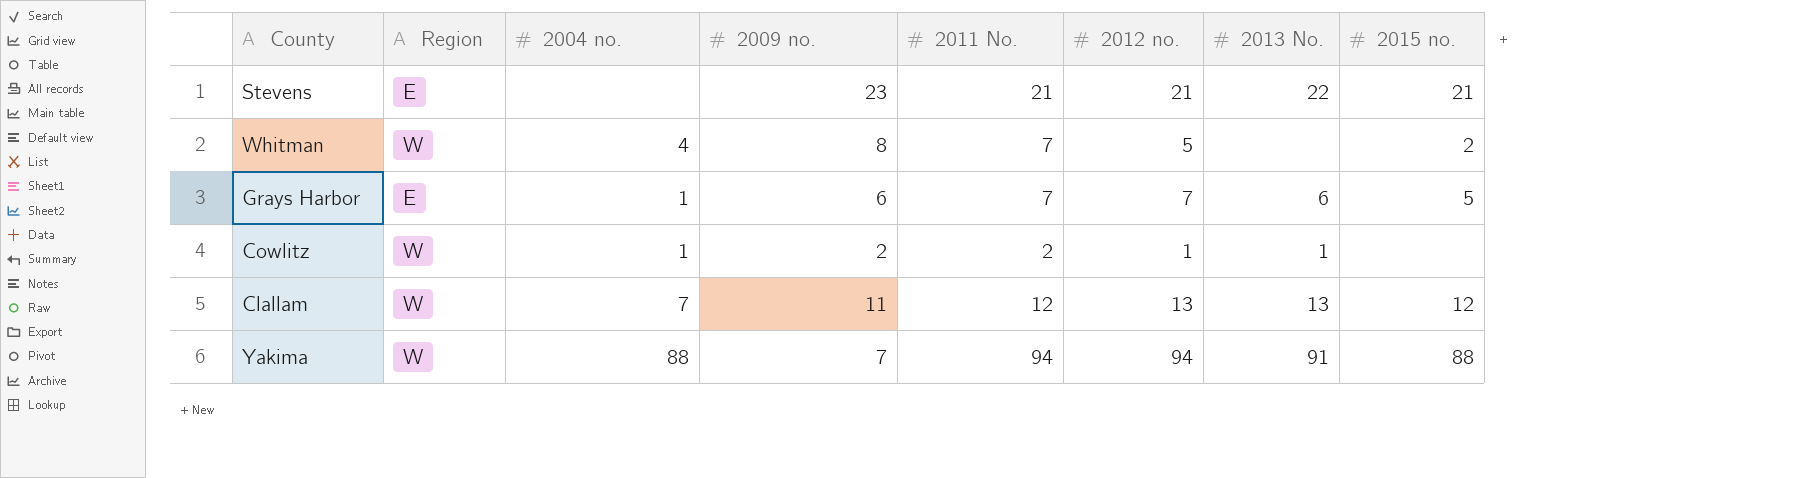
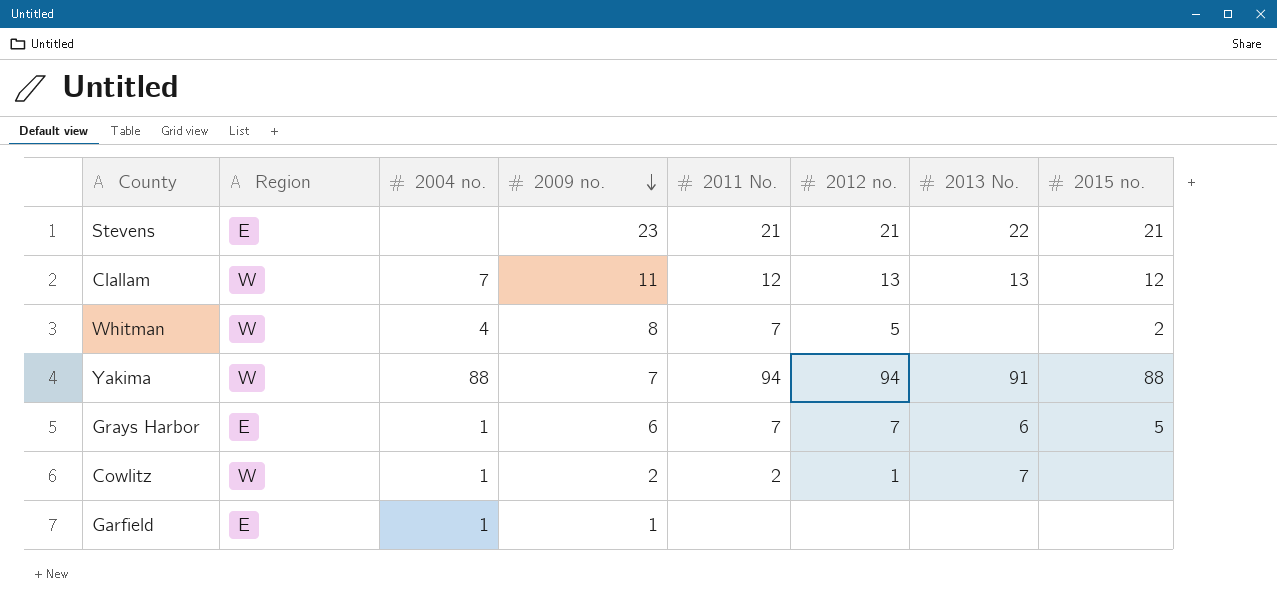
row order: none -> 2009 no. descending
Cowlitz | 2013 No.: 1 -> 7
row Garfield: none -> E | 1 | 1 | none | none | none | none

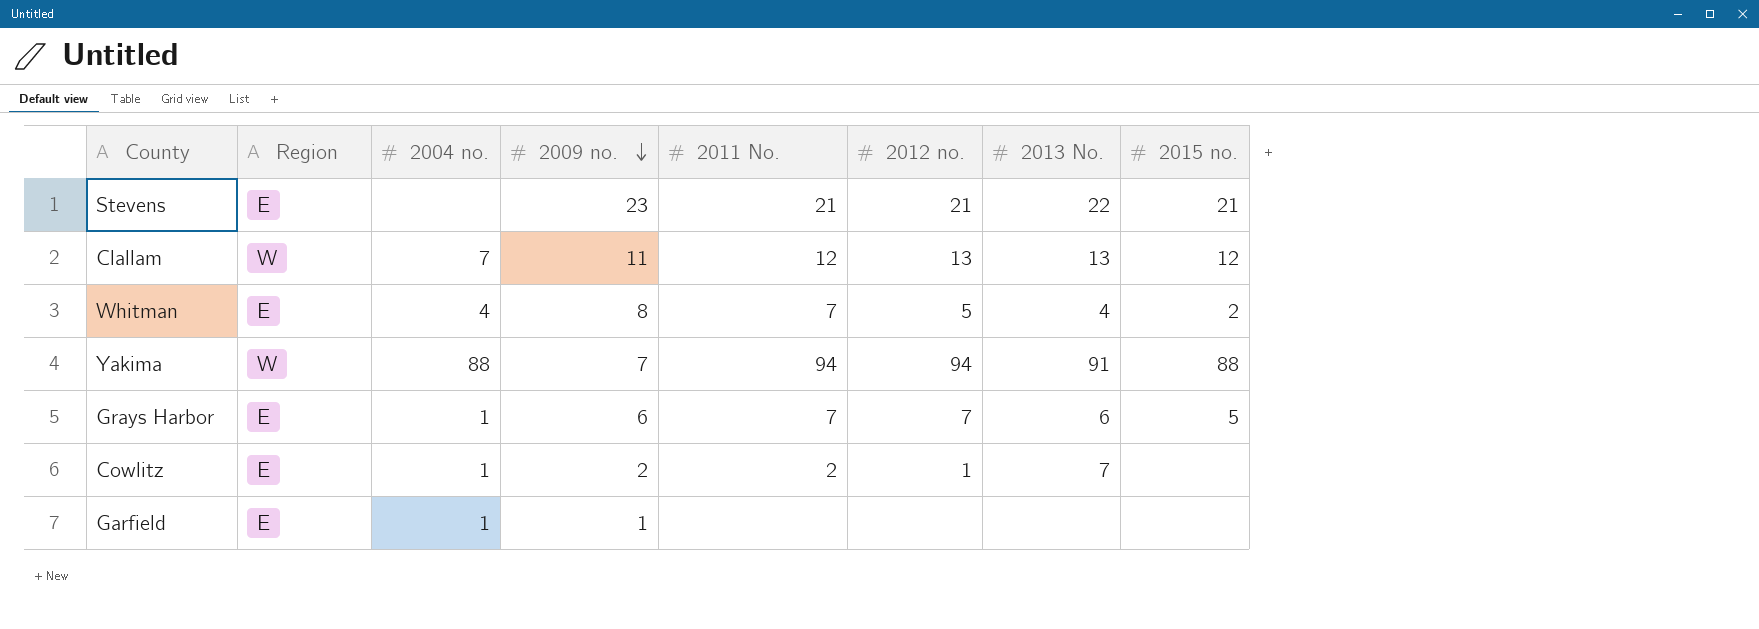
Whitman | Region: W -> E
Whitman | 2013 No.: none -> 4
Cowlitz | Region: W -> E

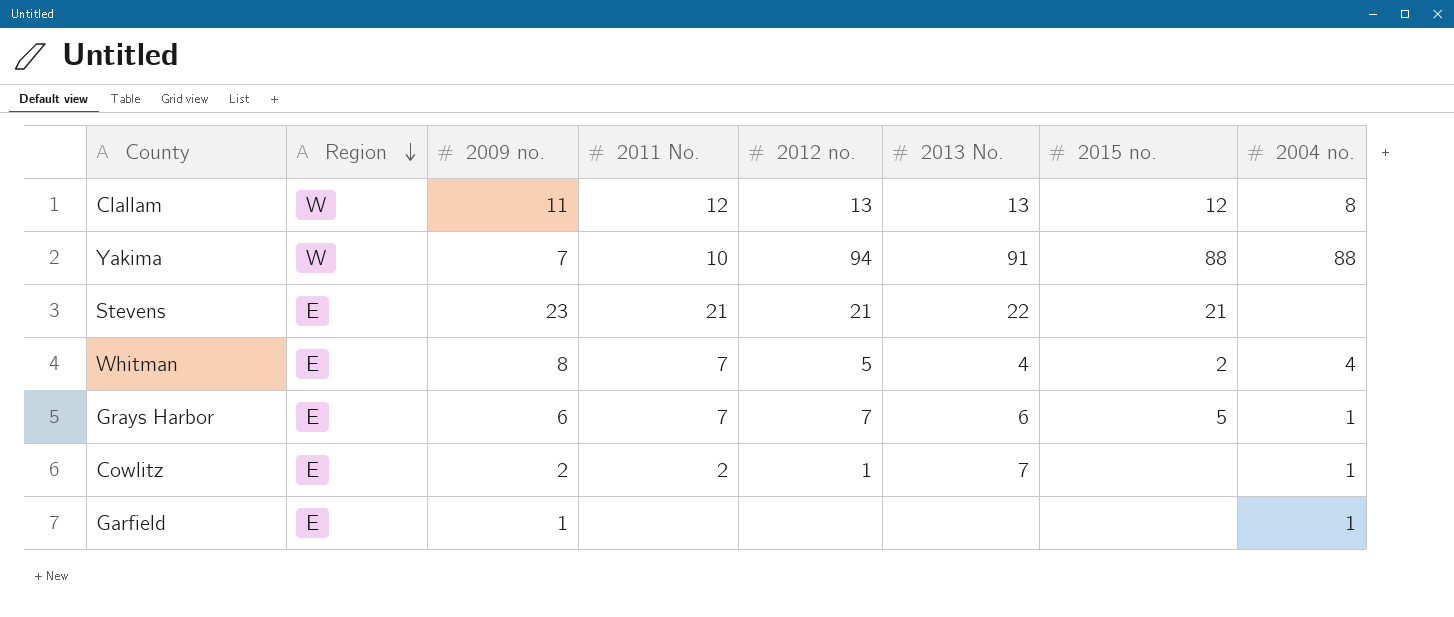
row order: 2009 no. descending -> Region descending
column 2004 no. | position: 3 -> 8
Clallam | 2004 no.: 7 -> 8
Yakima | 2011 No.: 94 -> 10

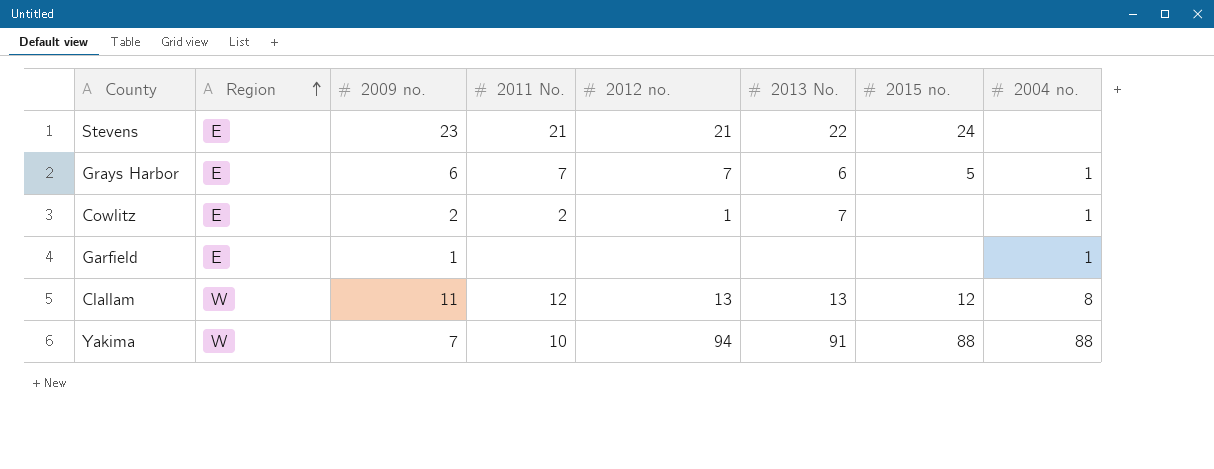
row order: Region descending -> Region ascending
row Whitman: E | 8 | 7 | 5 | 4 | 2 | 4 -> none
Stevens | 2015 no.: 21 -> 24

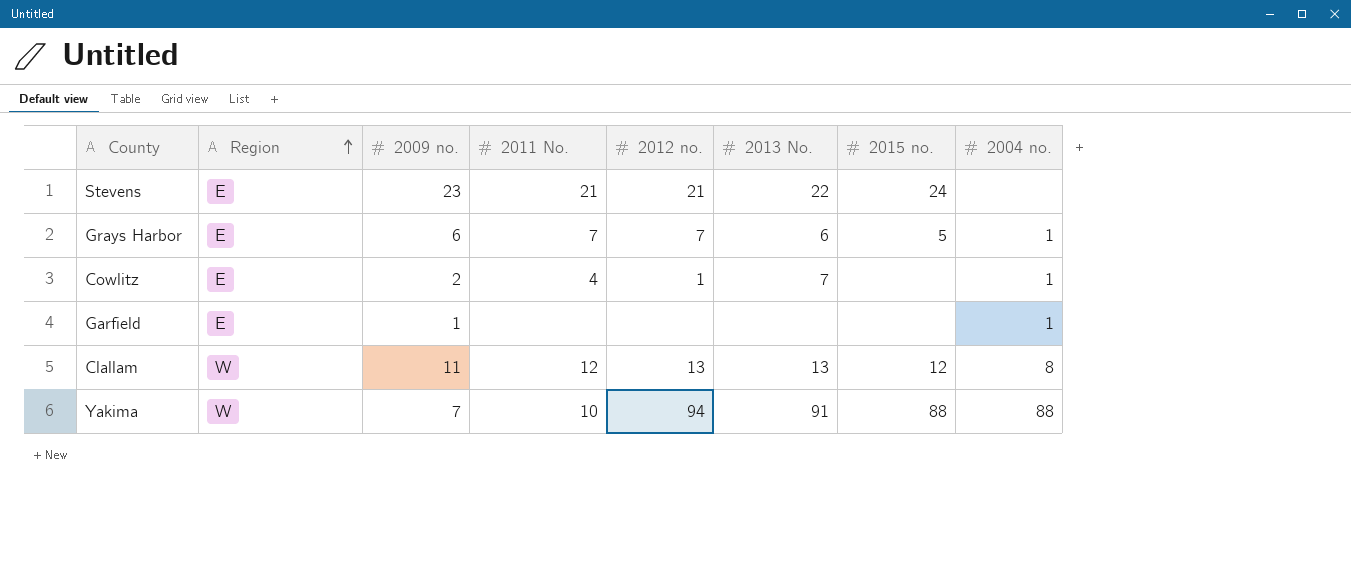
Cowlitz | 2011 No.: 2 -> 4

